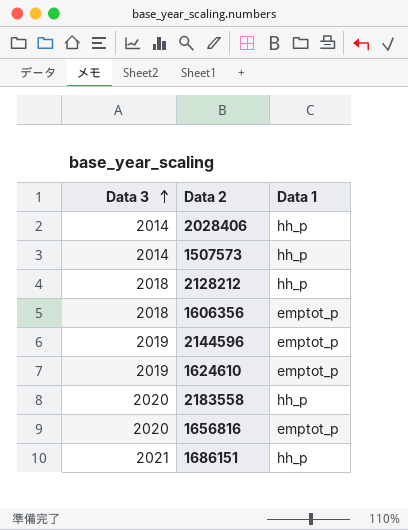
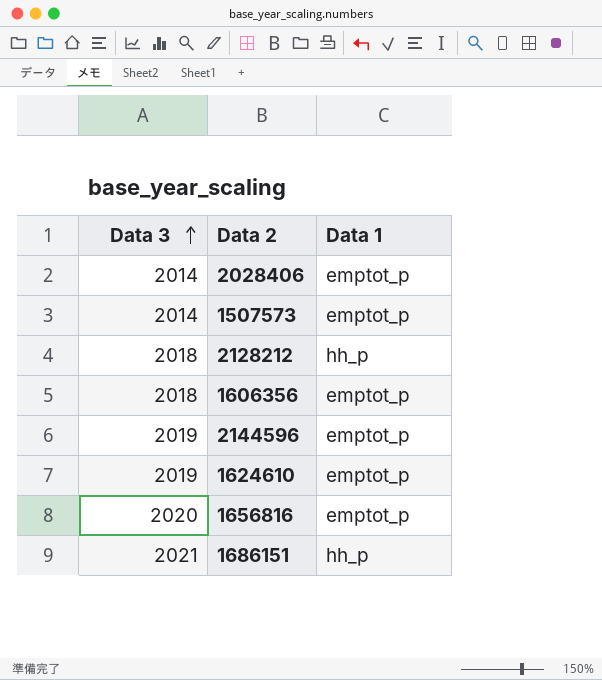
row 2183558: 2020 | hh_p -> none
2028406 | Data 1: hh_p -> emptot_p
1507573 | Data 1: hh_p -> emptot_p

